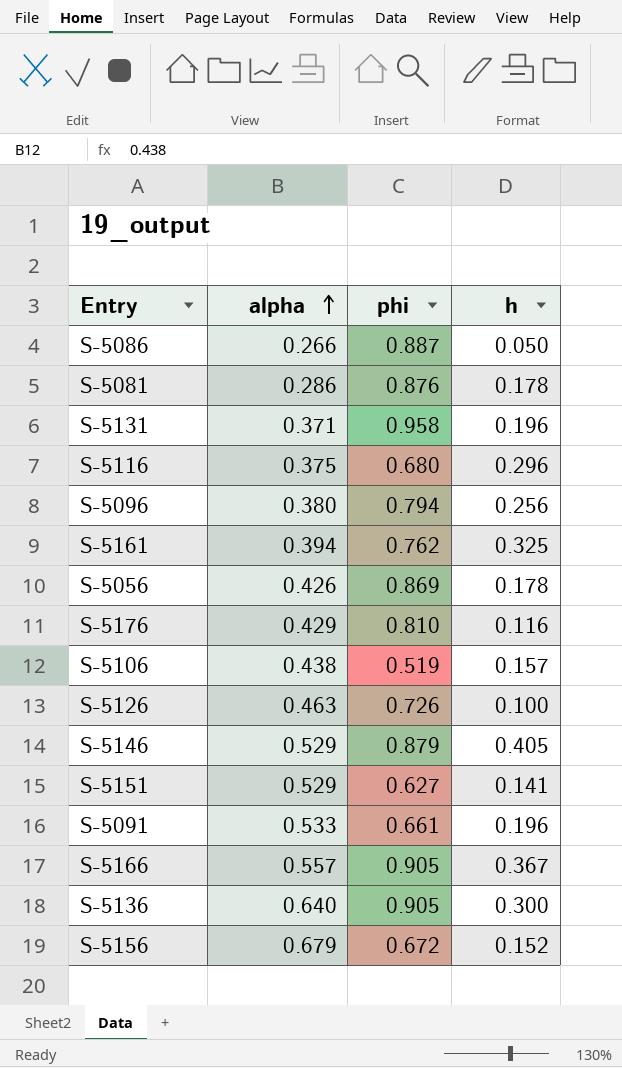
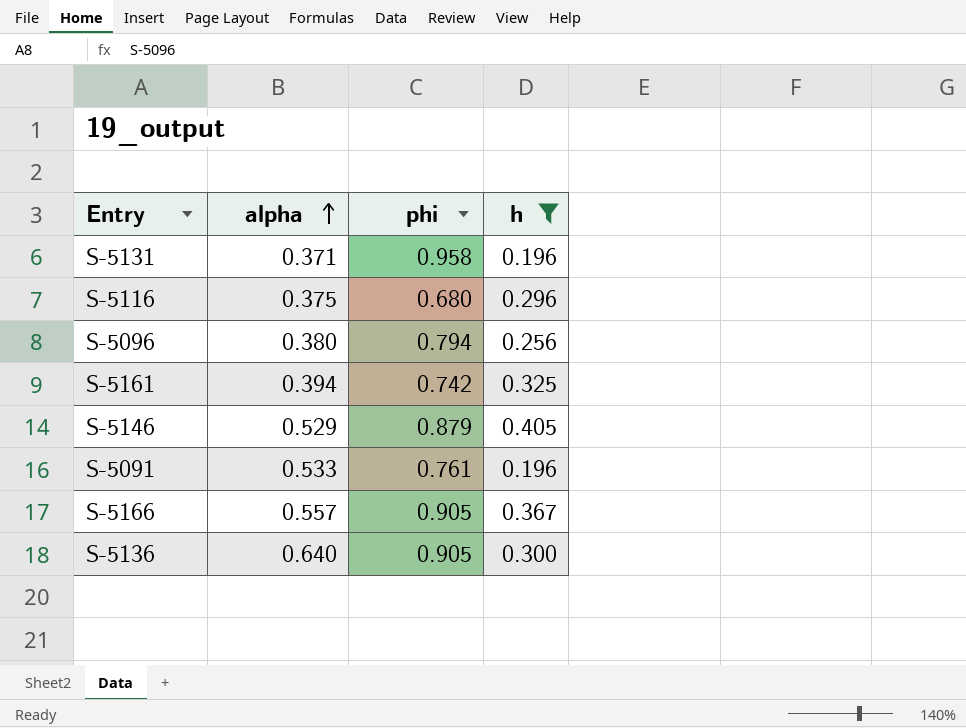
filter: none -> h >= 0.196
S-5161 | phi: 0.762 -> 0.742
S-5091 | phi: 0.661 -> 0.761

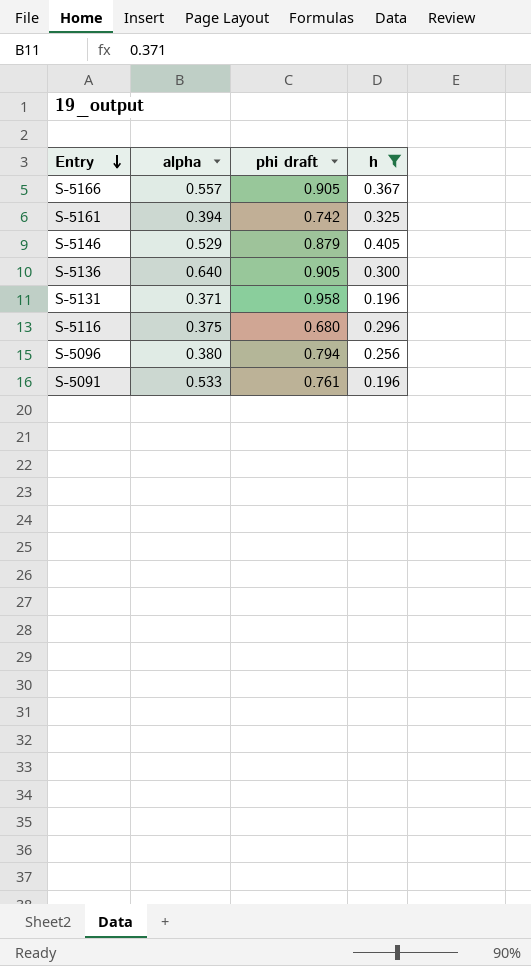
row order: alpha ascending -> Entry descending
column name: phi -> phi draft

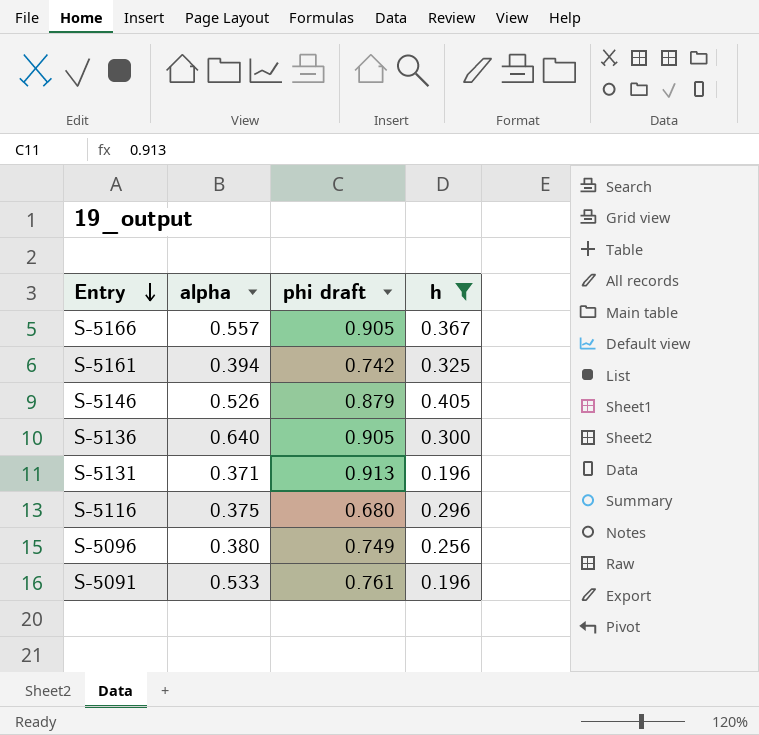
S-5146 | alpha: 0.529 -> 0.526
S-5131 | phi draft: 0.958 -> 0.913
S-5096 | phi draft: 0.794 -> 0.749

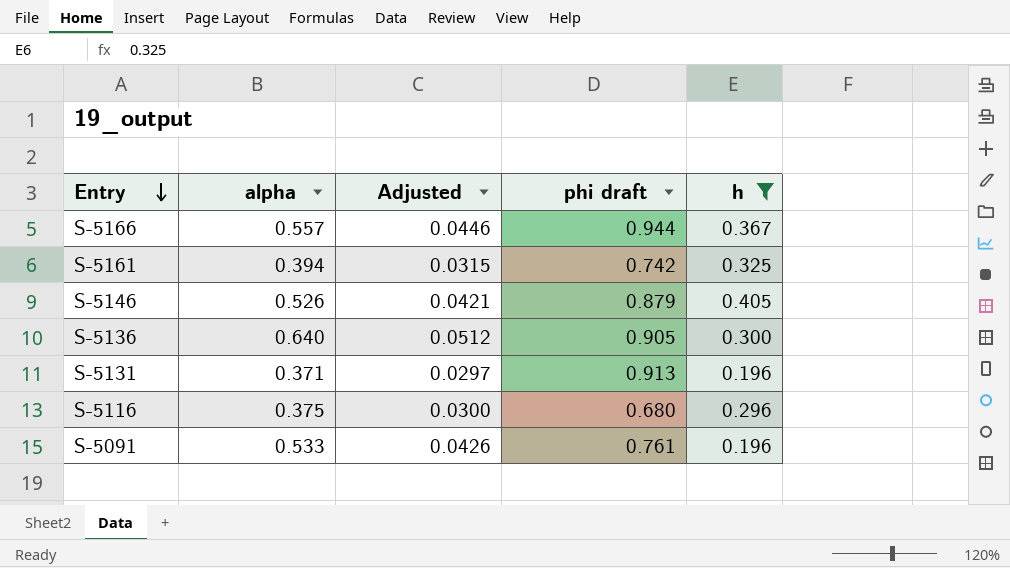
column Adjusted | formula: none -> [alpha] * 0.08
row S-5096: 0.380 | 0.749 | 0.256 -> none
S-5166 | phi draft: 0.905 -> 0.944

